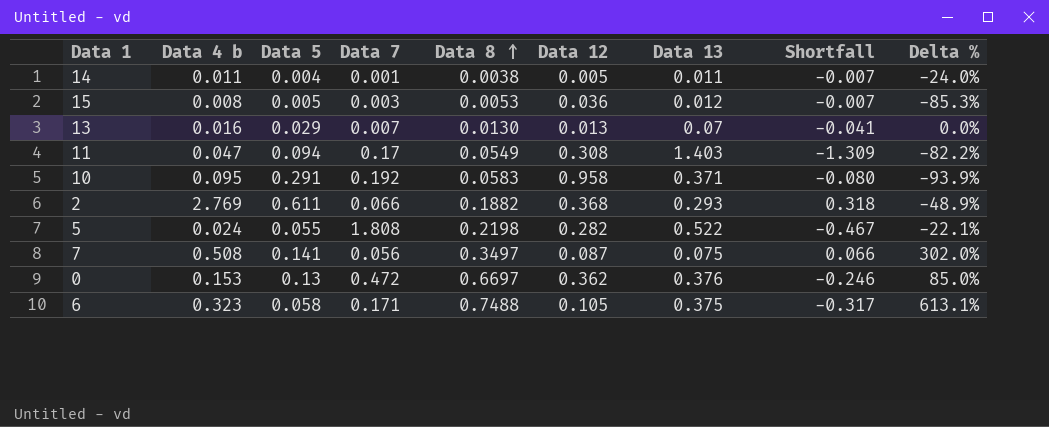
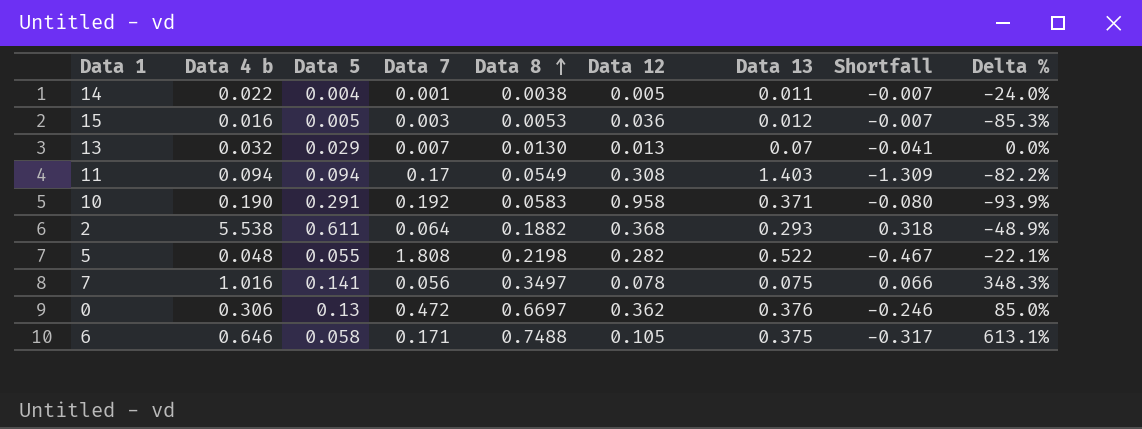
14 | Data 4 b: 0.011 -> 0.022
15 | Data 4 b: 0.008 -> 0.016
13 | Data 4 b: 0.016 -> 0.032
11 | Data 4 b: 0.047 -> 0.094
10 | Data 4 b: 0.095 -> 0.190
2 | Data 4 b: 2.769 -> 5.538
2 | Data 7: 0.066 -> 0.064
5 | Data 4 b: 0.024 -> 0.048
7 | Data 4 b: 0.508 -> 1.016
7 | Data 12: 0.087 -> 0.078
7 | Delta %: 302.0% -> 348.3%
0 | Data 4 b: 0.153 -> 0.306
6 | Data 4 b: 0.323 -> 0.646

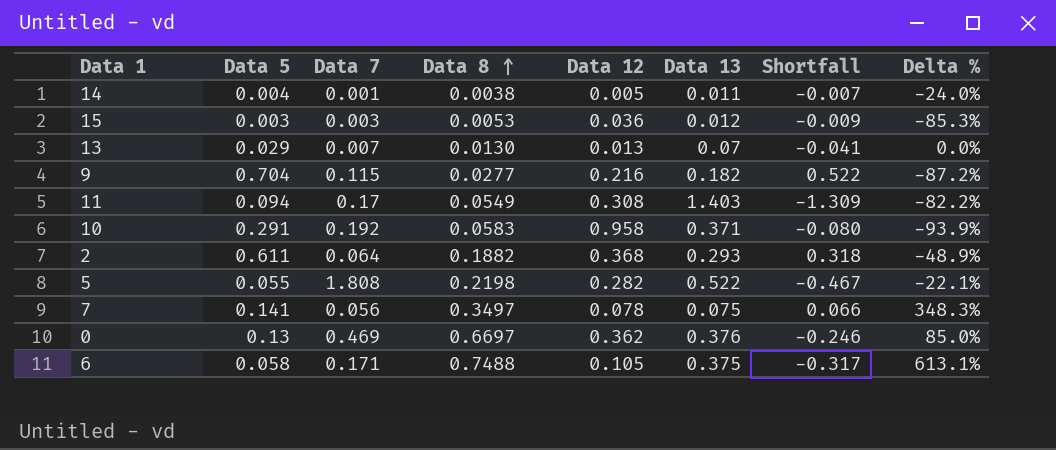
column Data 4 b | position: 2 -> none
15 | Data 5: 0.005 -> 0.003
15 | Shortfall: -0.007 -> -0.009
row 9: none -> 0.704 | 0.115 | 0.0277 | 0.216 | 0.182 | 0.522 | -87.2%
0 | Data 7: 0.472 -> 0.469

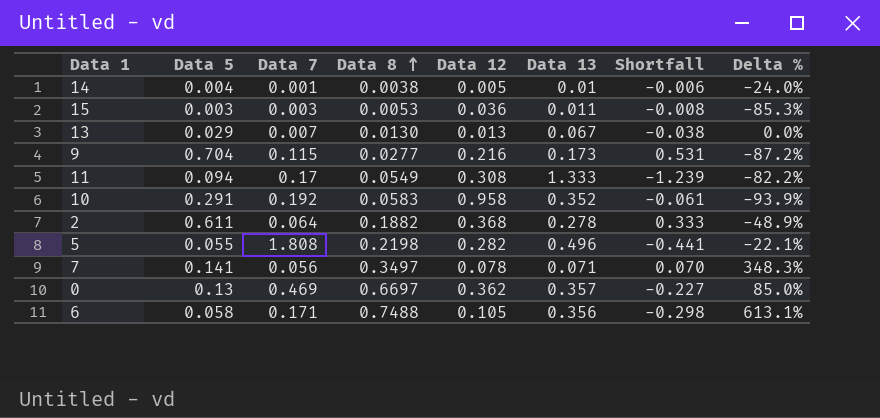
14 | Data 13: 0.011 -> 0.01
14 | Shortfall: -0.007 -> -0.006
15 | Data 13: 0.012 -> 0.011
15 | Shortfall: -0.009 -> -0.008
13 | Data 13: 0.07 -> 0.067
13 | Shortfall: -0.041 -> -0.038
9 | Data 13: 0.182 -> 0.173
9 | Shortfall: 0.522 -> 0.531
11 | Data 13: 1.403 -> 1.333
11 | Shortfall: -1.309 -> -1.239
10 | Data 13: 0.371 -> 0.352
10 | Shortfall: -0.080 -> -0.061
2 | Data 13: 0.293 -> 0.278
2 | Shortfall: 0.318 -> 0.333
5 | Data 13: 0.522 -> 0.496
5 | Shortfall: -0.467 -> -0.441
7 | Data 13: 0.075 -> 0.071
7 | Shortfall: 0.066 -> 0.070
0 | Data 13: 0.376 -> 0.357
0 | Shortfall: -0.246 -> -0.227
6 | Data 13: 0.375 -> 0.356
6 | Shortfall: -0.317 -> -0.298

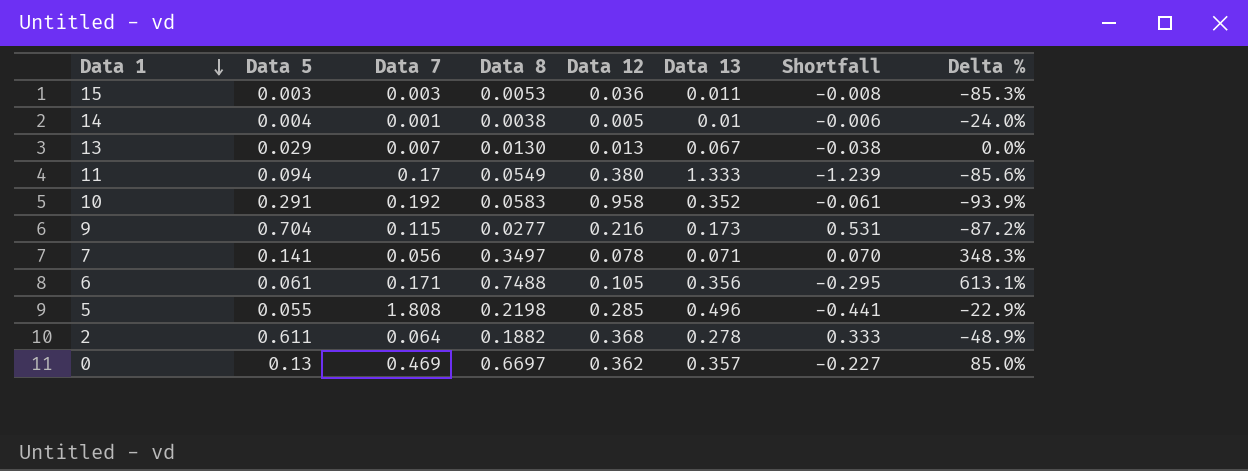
row order: Data 8 ascending -> Data 1 descending
11 | Data 12: 0.308 -> 0.380
11 | Delta %: -82.2% -> -85.6%
6 | Data 5: 0.058 -> 0.061
6 | Shortfall: -0.298 -> -0.295
5 | Data 12: 0.282 -> 0.285
5 | Delta %: -22.1% -> -22.9%

